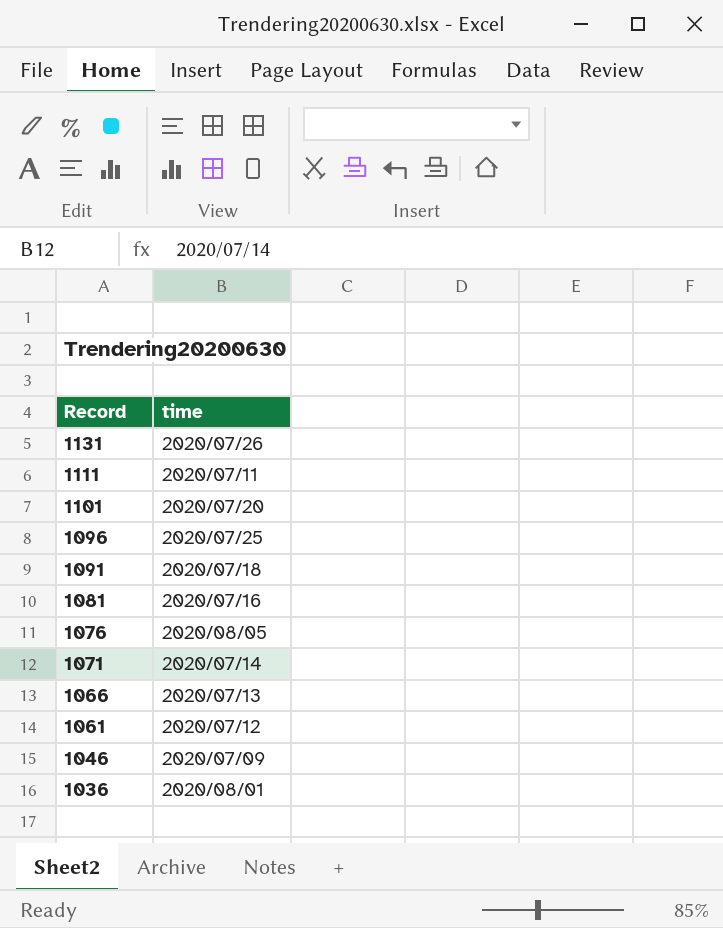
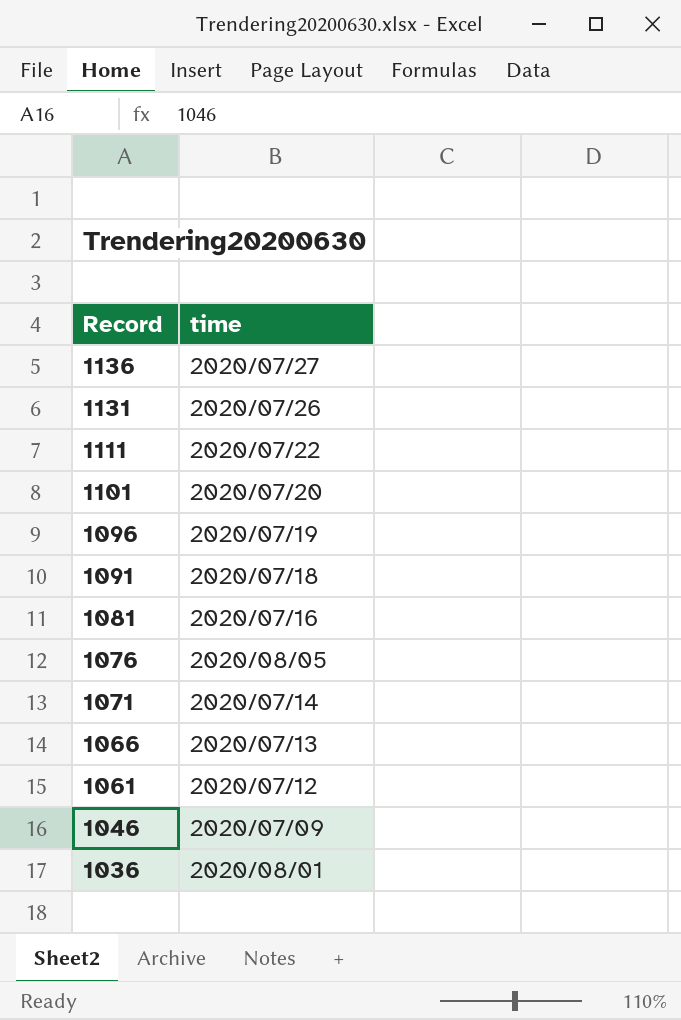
row 1136: none -> 2020/07/27
1111 | time: 2020/07/11 -> 2020/07/22
1096 | time: 2020/07/25 -> 2020/07/19

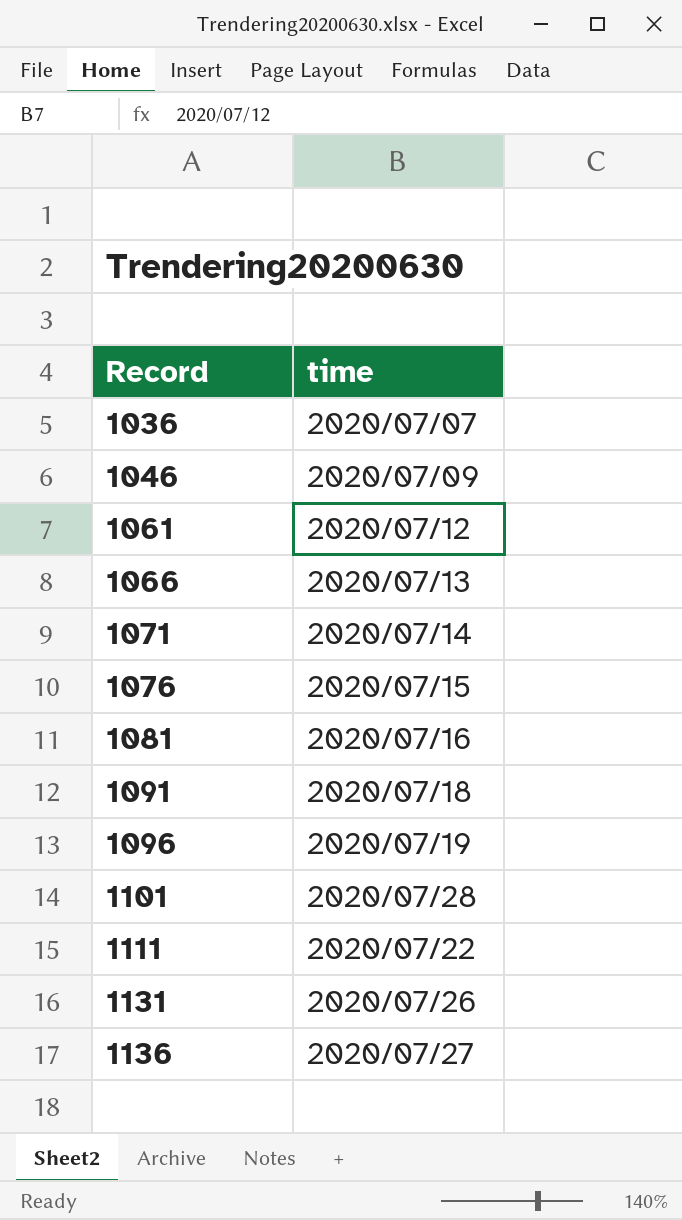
row order: Record descending -> Record ascending
1036 | time: 2020/08/01 -> 2020/07/07
1076 | time: 2020/08/05 -> 2020/07/15
1101 | time: 2020/07/20 -> 2020/07/28

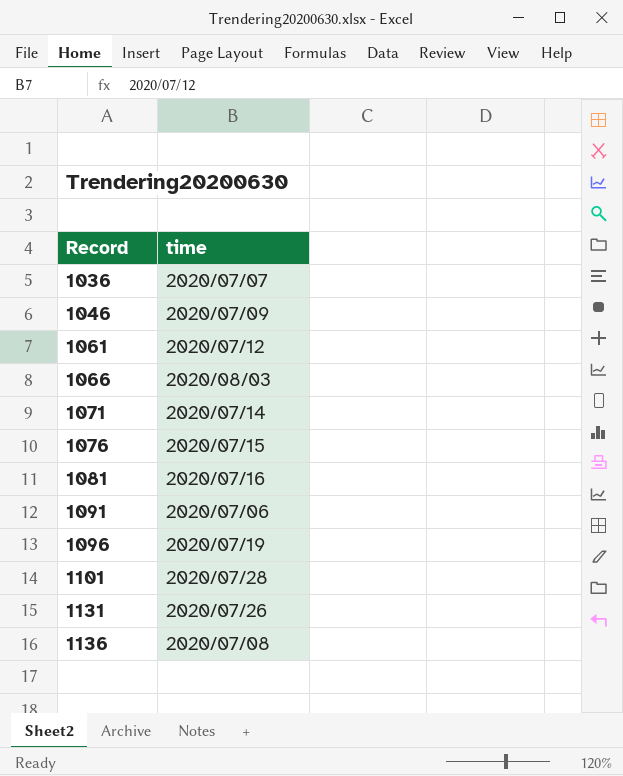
row 1111: 2020/07/22 -> none
1066 | time: 2020/07/13 -> 2020/08/03
1091 | time: 2020/07/18 -> 2020/07/06
1136 | time: 2020/07/27 -> 2020/07/08

